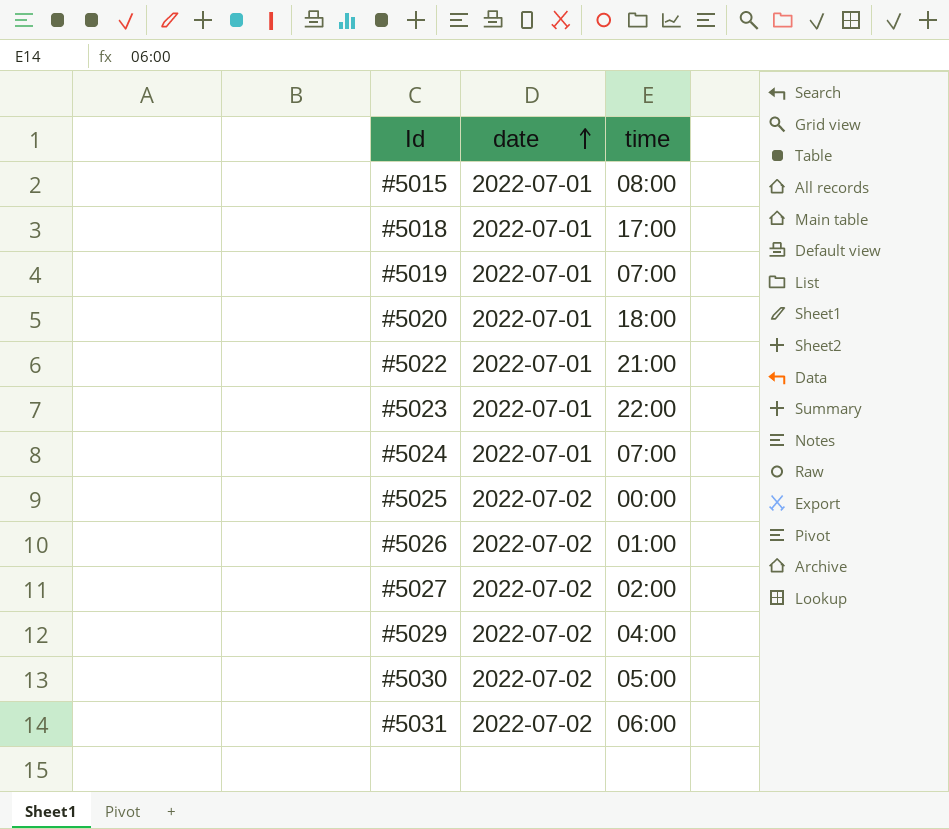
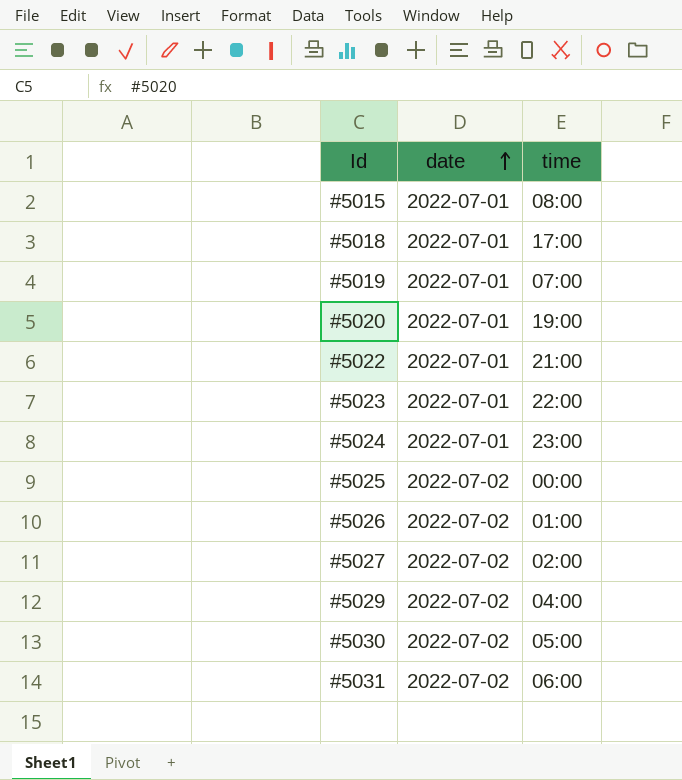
#5020 | time: 18:00 -> 19:00
#5024 | time: 07:00 -> 23:00

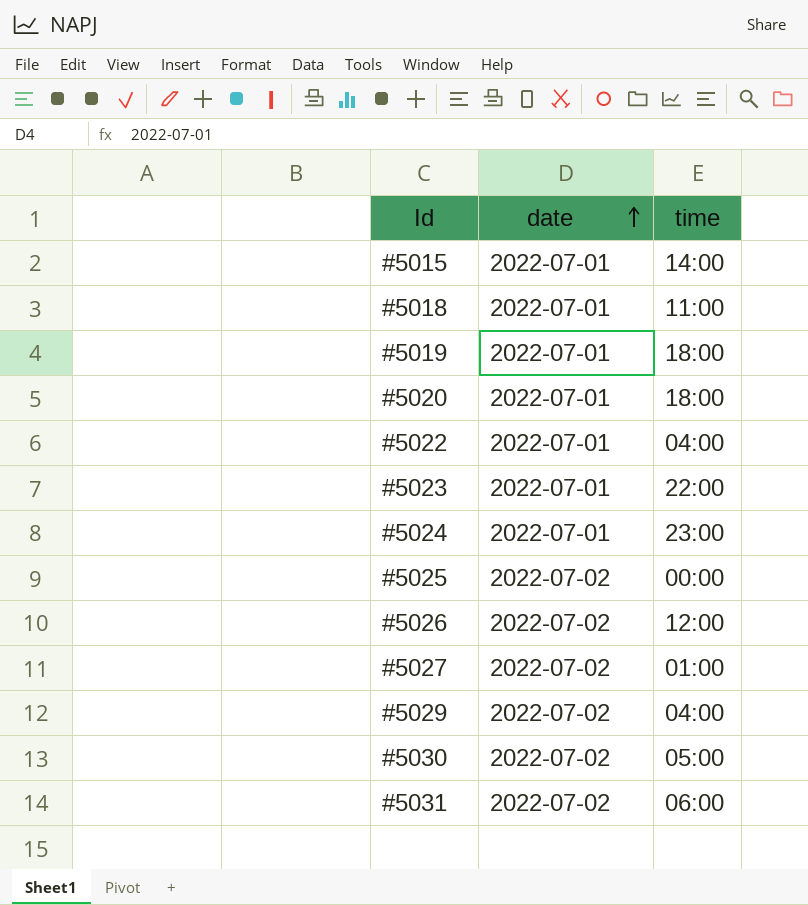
#5015 | time: 08:00 -> 14:00
#5018 | time: 17:00 -> 11:00
#5019 | time: 07:00 -> 18:00
#5020 | time: 19:00 -> 18:00
#5022 | time: 21:00 -> 04:00
#5026 | time: 01:00 -> 12:00
#5027 | time: 02:00 -> 01:00

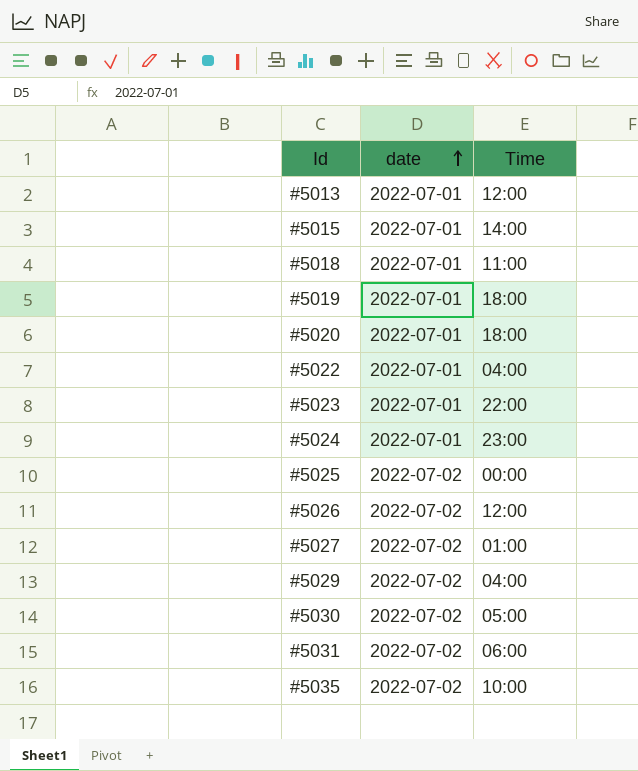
column name: time -> Time
row #5013: none -> 2022-07-01 | 12:00
row #5035: none -> 2022-07-02 | 10:00

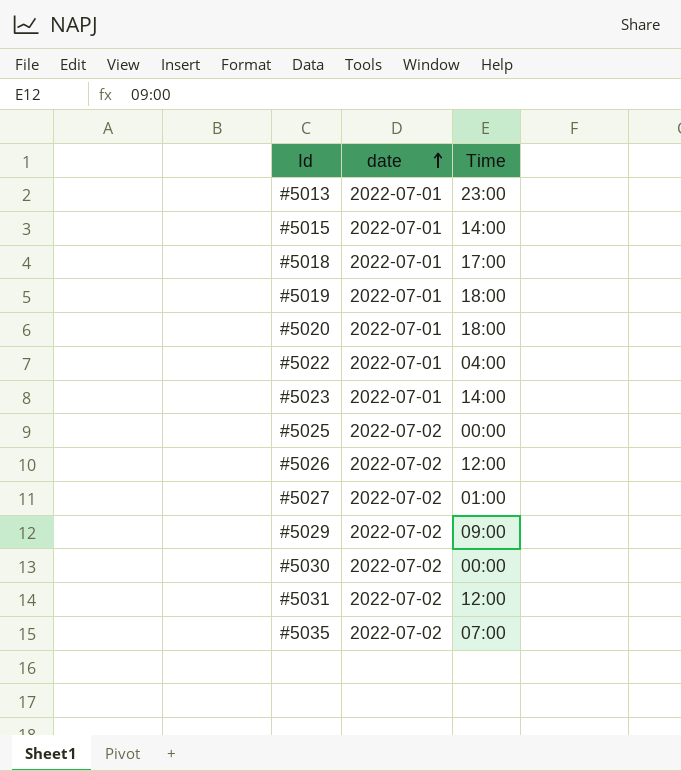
row #5024: 2022-07-01 | 23:00 -> none
#5013 | Time: 12:00 -> 23:00
#5018 | Time: 11:00 -> 17:00
#5023 | Time: 22:00 -> 14:00
#5029 | Time: 04:00 -> 09:00
#5030 | Time: 05:00 -> 00:00
#5031 | Time: 06:00 -> 12:00
#5035 | Time: 10:00 -> 07:00

